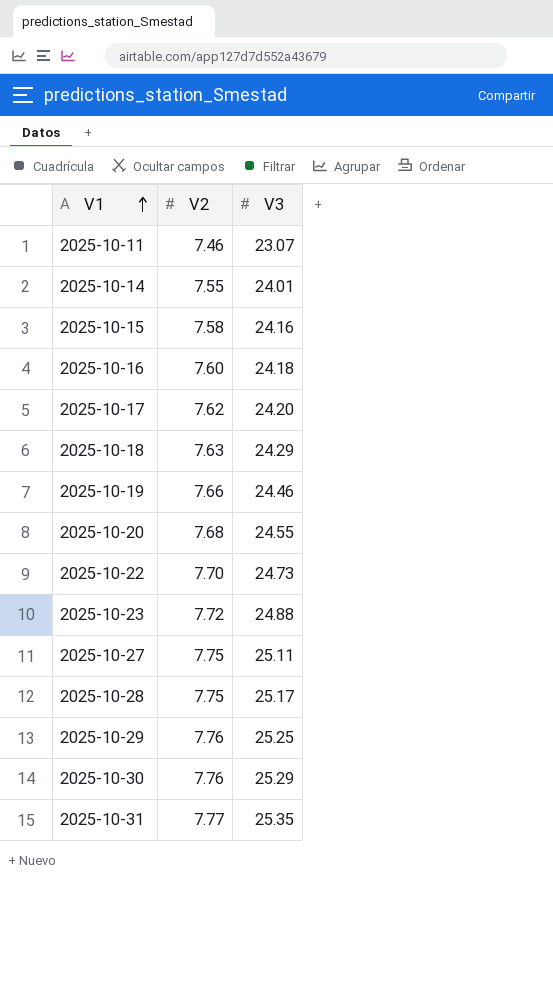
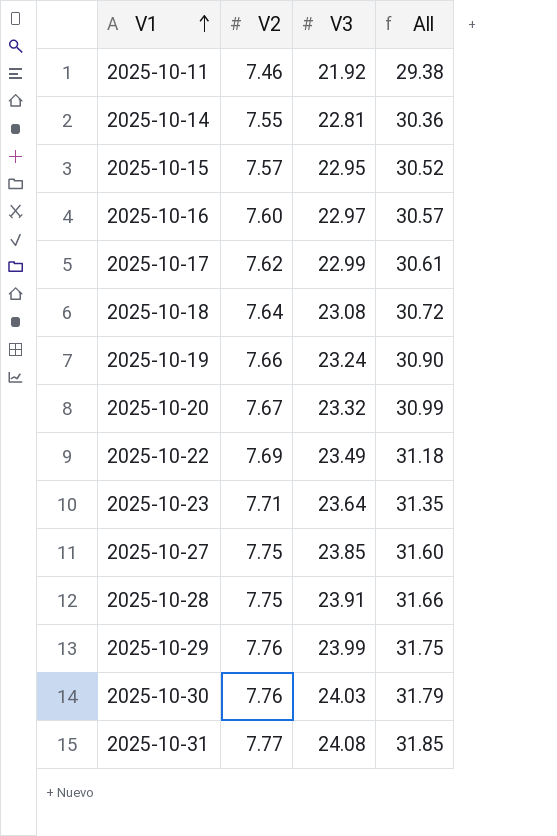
column All | formula: none -> [V2] + [V3]
2025-10-11 | V3: 23.07 -> 21.92
2025-10-14 | V3: 24.01 -> 22.81
2025-10-15 | V2: 7.58 -> 7.57
2025-10-15 | V3: 24.16 -> 22.95
2025-10-16 | V3: 24.18 -> 22.97
2025-10-17 | V3: 24.20 -> 22.99
2025-10-18 | V2: 7.63 -> 7.64
2025-10-18 | V3: 24.29 -> 23.08
2025-10-19 | V3: 24.46 -> 23.24
2025-10-20 | V2: 7.68 -> 7.67
2025-10-20 | V3: 24.55 -> 23.32
2025-10-22 | V2: 7.70 -> 7.69
2025-10-22 | V3: 24.73 -> 23.49
2025-10-23 | V2: 7.72 -> 7.71
2025-10-23 | V3: 24.88 -> 23.64
2025-10-27 | V3: 25.11 -> 23.85
2025-10-28 | V3: 25.17 -> 23.91
2025-10-29 | V3: 25.25 -> 23.99
2025-10-30 | V3: 25.29 -> 24.03
2025-10-31 | V3: 25.35 -> 24.08

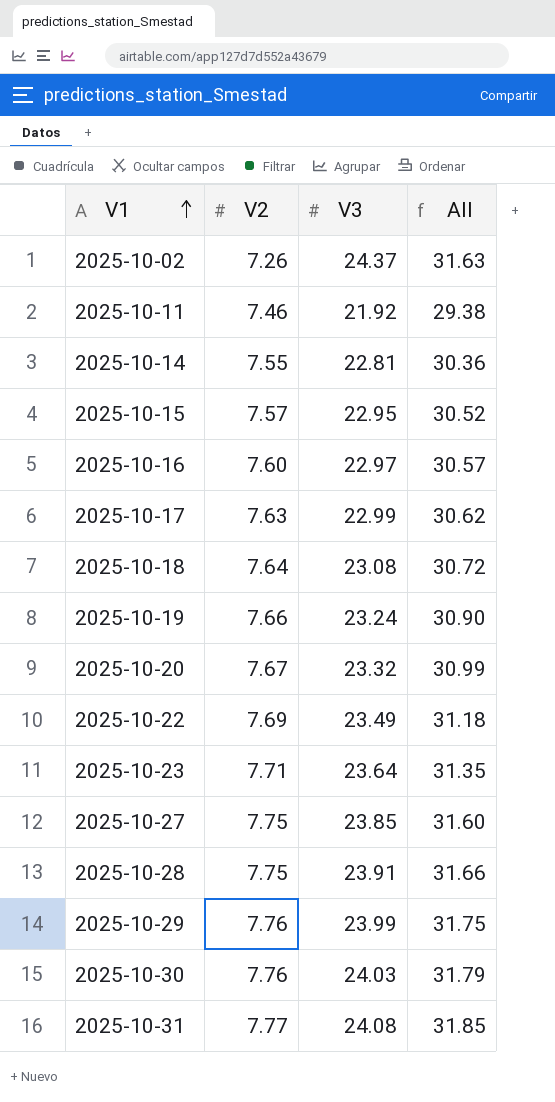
row 2025-10-02: none -> 7.26 | 24.37 | 31.63
2025-10-17 | V2: 7.62 -> 7.63
2025-10-17 | All: 30.61 -> 30.62

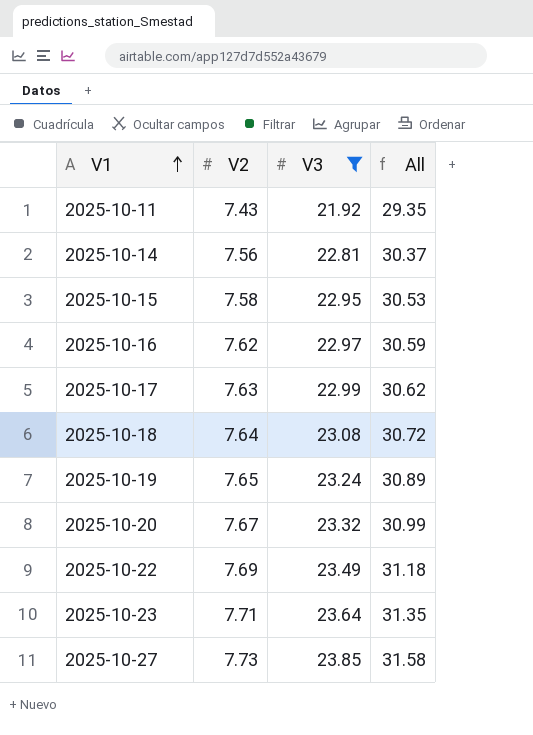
filter: none -> V3 <= 23.85
2025-10-11 | V2: 7.46 -> 7.43
2025-10-11 | All: 29.38 -> 29.35
2025-10-14 | V2: 7.55 -> 7.56
2025-10-14 | All: 30.36 -> 30.37
2025-10-15 | V2: 7.57 -> 7.58
2025-10-15 | All: 30.52 -> 30.53
2025-10-16 | V2: 7.60 -> 7.62
2025-10-16 | All: 30.57 -> 30.59
2025-10-19 | V2: 7.66 -> 7.65
2025-10-19 | All: 30.90 -> 30.89
2025-10-27 | V2: 7.75 -> 7.73
2025-10-27 | All: 31.60 -> 31.58

